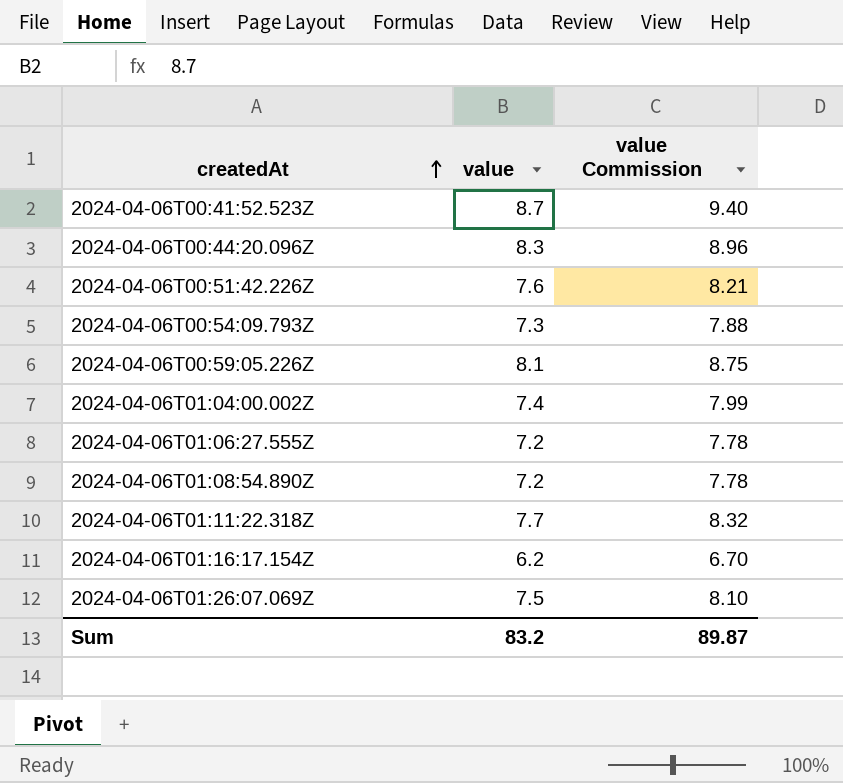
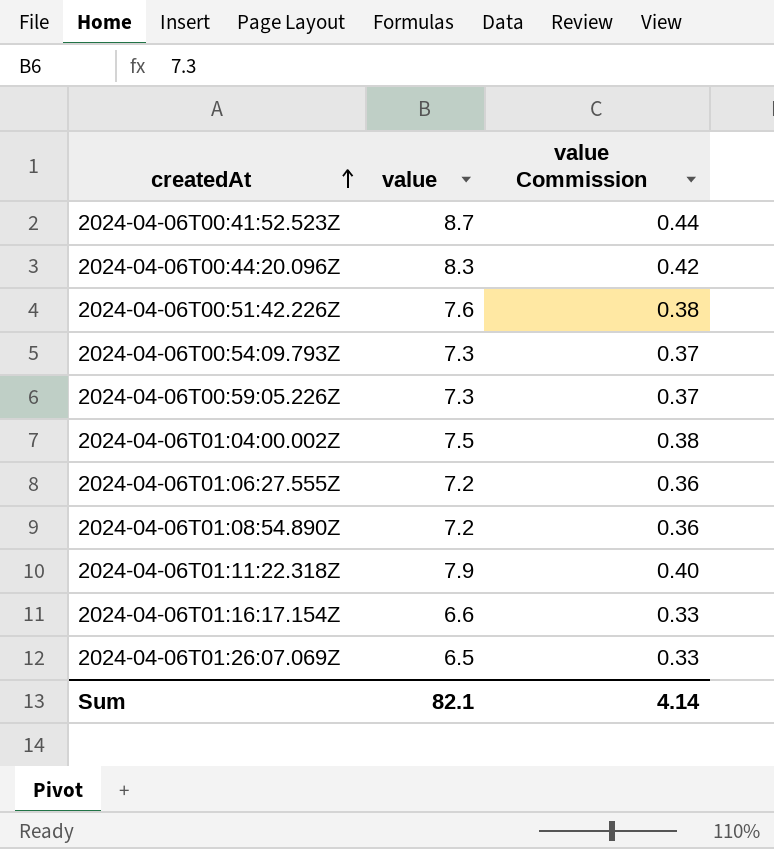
column value Commission | formula: [value] * 1.08 -> [value] * 0.05
2024-04-06T00:59:05.226Z | value: 8.1 -> 7.3
2024-04-06T01:04:00.002Z | value: 7.4 -> 7.5
2024-04-06T01:11:22.318Z | value: 7.7 -> 7.9
2024-04-06T01:16:17.154Z | value: 6.2 -> 6.6
2024-04-06T01:26:07.069Z | value: 7.5 -> 6.5
Sum | value: 83.2 -> 82.1
Sum | value Commission: 89.87 -> 4.14

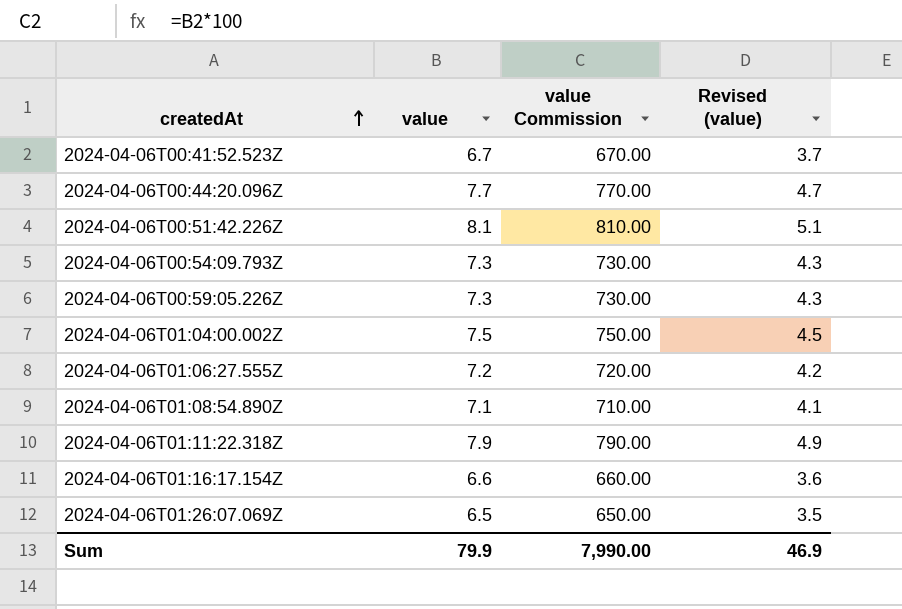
column value Commission | formula: [value] * 0.05 -> [value] * 100
column Revised (value) | formula: none -> [value] - 3
2024-04-06T00:41:52.523Z | value: 8.7 -> 6.7
2024-04-06T00:44:20.096Z | value: 8.3 -> 7.7
2024-04-06T00:51:42.226Z | value: 7.6 -> 8.1
2024-04-06T01:08:54.890Z | value: 7.2 -> 7.1
Sum | value: 82.1 -> 79.9
Sum | value Commission: 4.14 -> 7,990.00

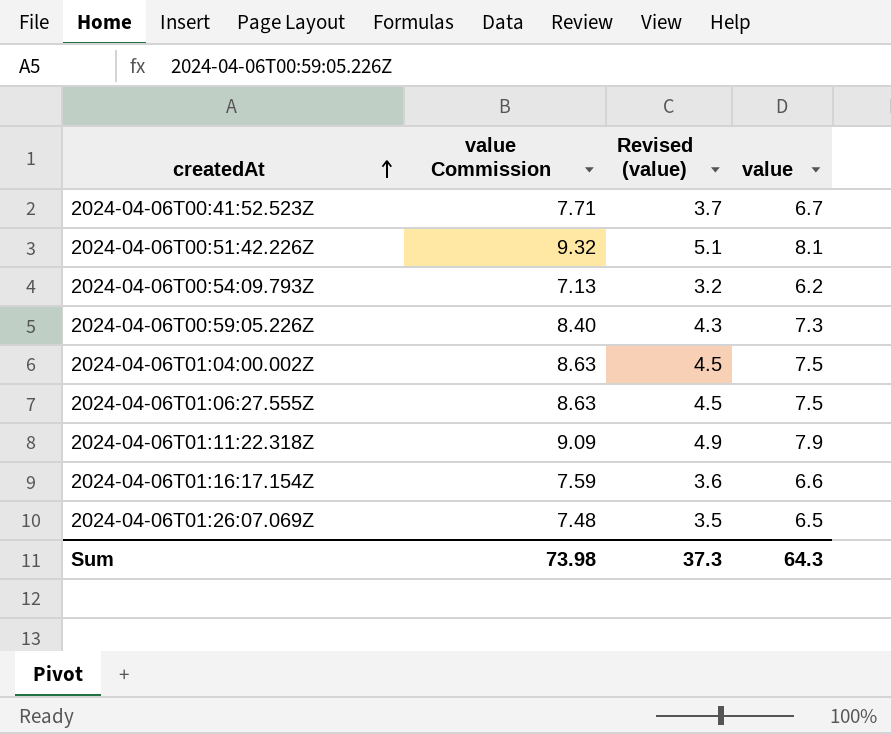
column value Commission | formula: [value] * 100 -> [value] * 1.15
column value | position: 2 -> 4
row 2024-04-06T00:44:20.096Z: 7.7 | 770.00 | 4.7 -> none
row 2024-04-06T01:08:54.890Z: 7.1 | 710.00 | 4.1 -> none
2024-04-06T00:54:09.793Z | Revised (value): 4.3 -> 3.2
2024-04-06T00:54:09.793Z | value: 7.3 -> 6.2
2024-04-06T01:06:27.555Z | Revised (value): 4.2 -> 4.5
2024-04-06T01:06:27.555Z | value: 7.2 -> 7.5
Sum | value Commission: 7,990.00 -> 73.98
Sum | Revised (value): 46.9 -> 37.3
Sum | value: 79.9 -> 64.3

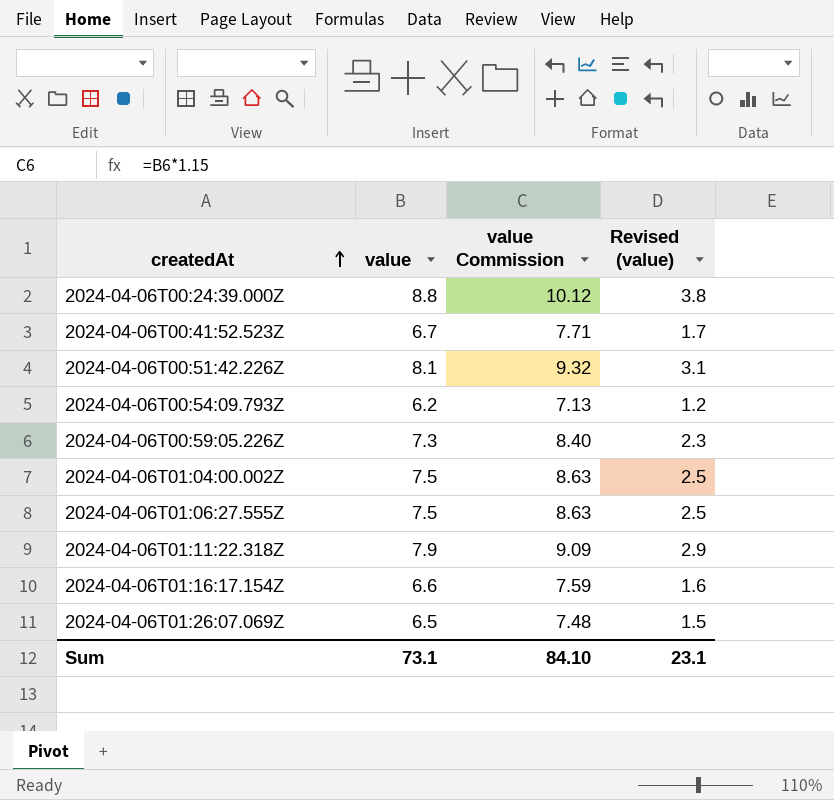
column value | position: 4 -> 2
column Revised (value) | formula: [value] - 3 -> [value] - 5
row 2024-04-06T00:24:39.000Z: none -> 8.8 | 10.12 | 3.8
Sum | value: 64.3 -> 73.1
Sum | value Commission: 73.98 -> 84.10
Sum | Revised (value): 37.3 -> 23.1

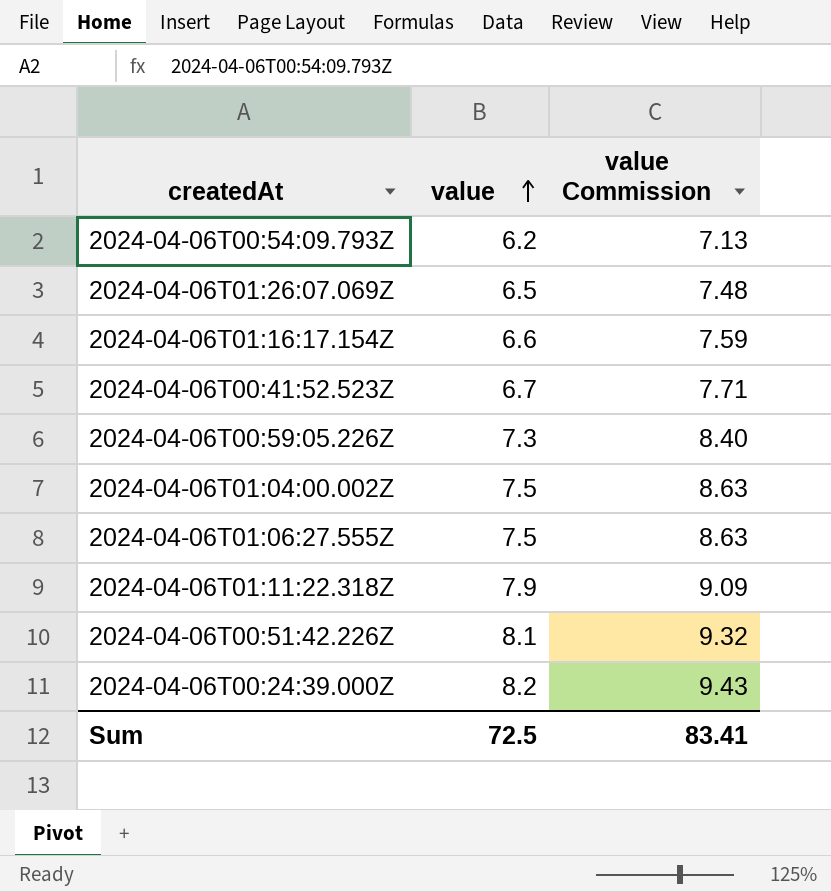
row order: createdAt ascending -> value ascending
column Revised (value) | formula: [value] - 5 -> none
2024-04-06T00:24:39.000Z | value: 8.8 -> 8.2
2024-04-06T00:24:39.000Z | value Commission: 10.12 -> 9.43
Sum | value: 73.1 -> 72.5
Sum | value Commission: 84.10 -> 83.41

